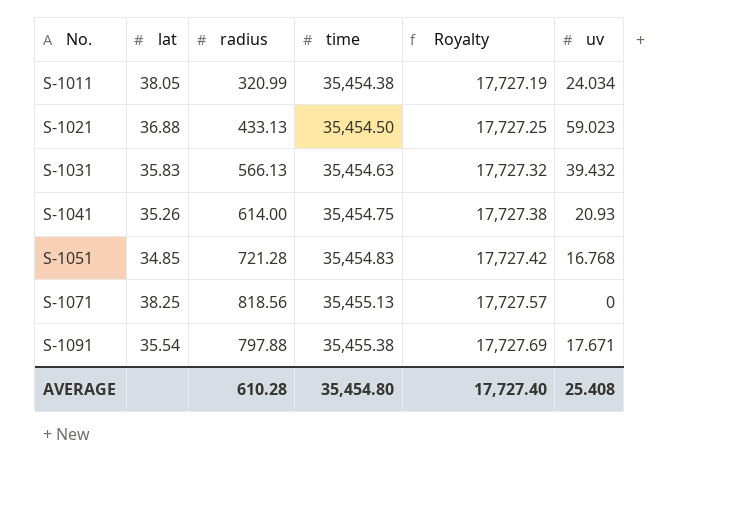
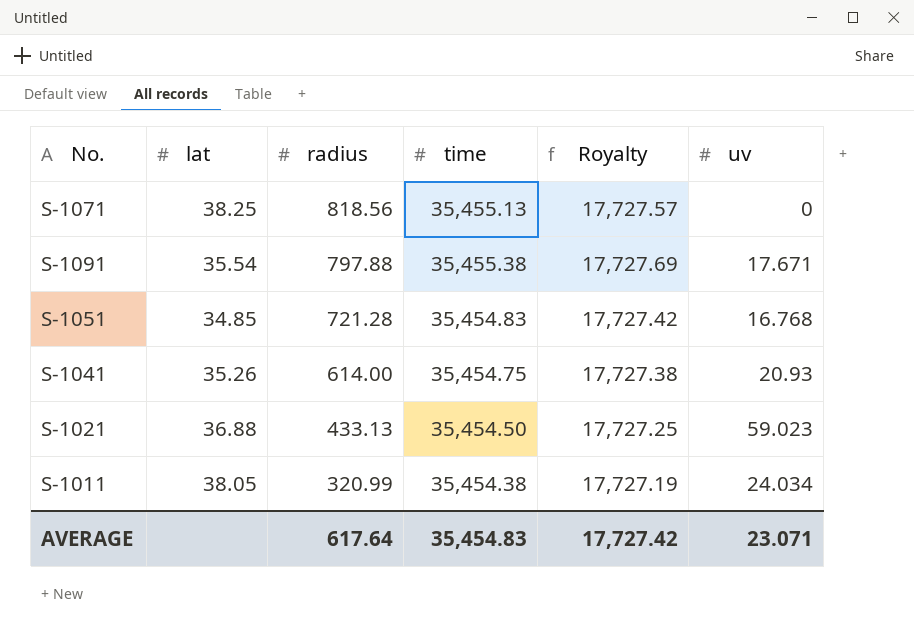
row order: No. ascending -> radius descending
row S-1031: 35.83 | 566.13 | 35,454.63 | 17,727.32 | 39.432 -> none
AVERAGE | radius: 610.28 -> 617.64
AVERAGE | time: 35,454.80 -> 35,454.83
AVERAGE | Royalty: 17,727.40 -> 17,727.42
AVERAGE | uv: 25.408 -> 23.071

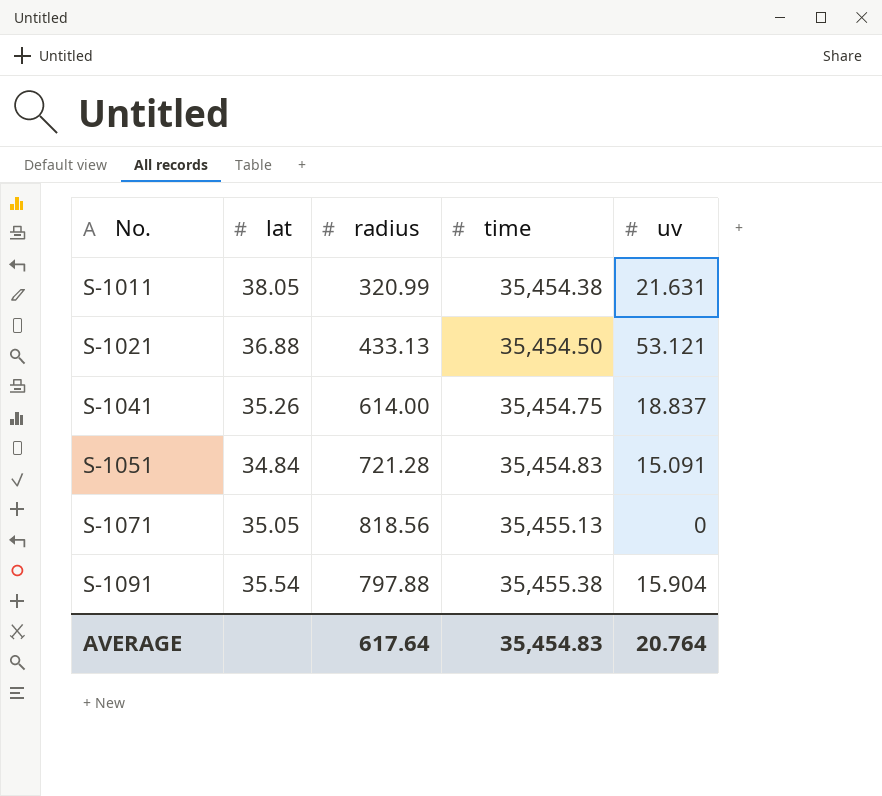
row order: radius descending -> No. ascending
column Royalty | formula: [time] * 0.5 -> none
S-1011 | uv: 24.034 -> 21.631
S-1021 | uv: 59.023 -> 53.121
S-1041 | uv: 20.93 -> 18.837
S-1051 | lat: 34.85 -> 34.84
S-1051 | uv: 16.768 -> 15.091
S-1071 | lat: 38.25 -> 35.05
S-1091 | uv: 17.671 -> 15.904
AVERAGE | uv: 23.071 -> 20.764

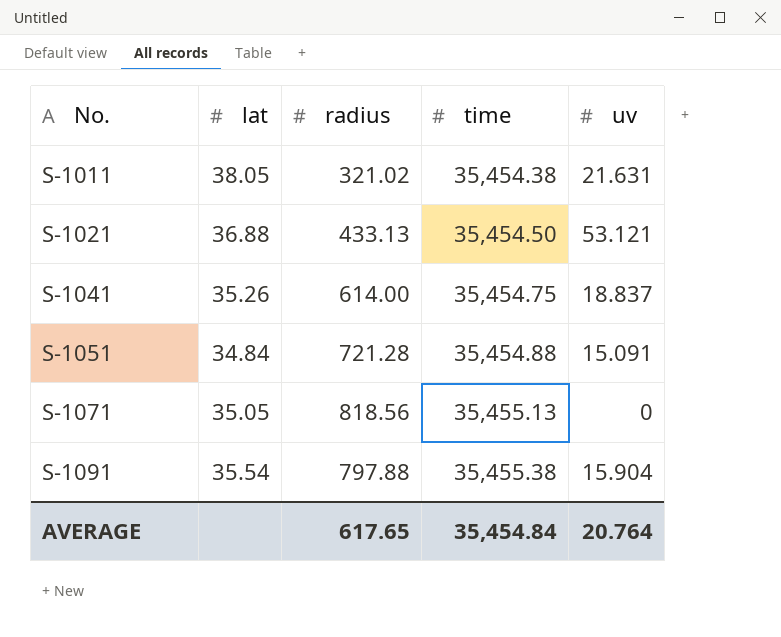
S-1011 | radius: 320.99 -> 321.02
S-1051 | time: 35,454.83 -> 35,454.88
AVERAGE | radius: 617.64 -> 617.65
AVERAGE | time: 35,454.83 -> 35,454.84

